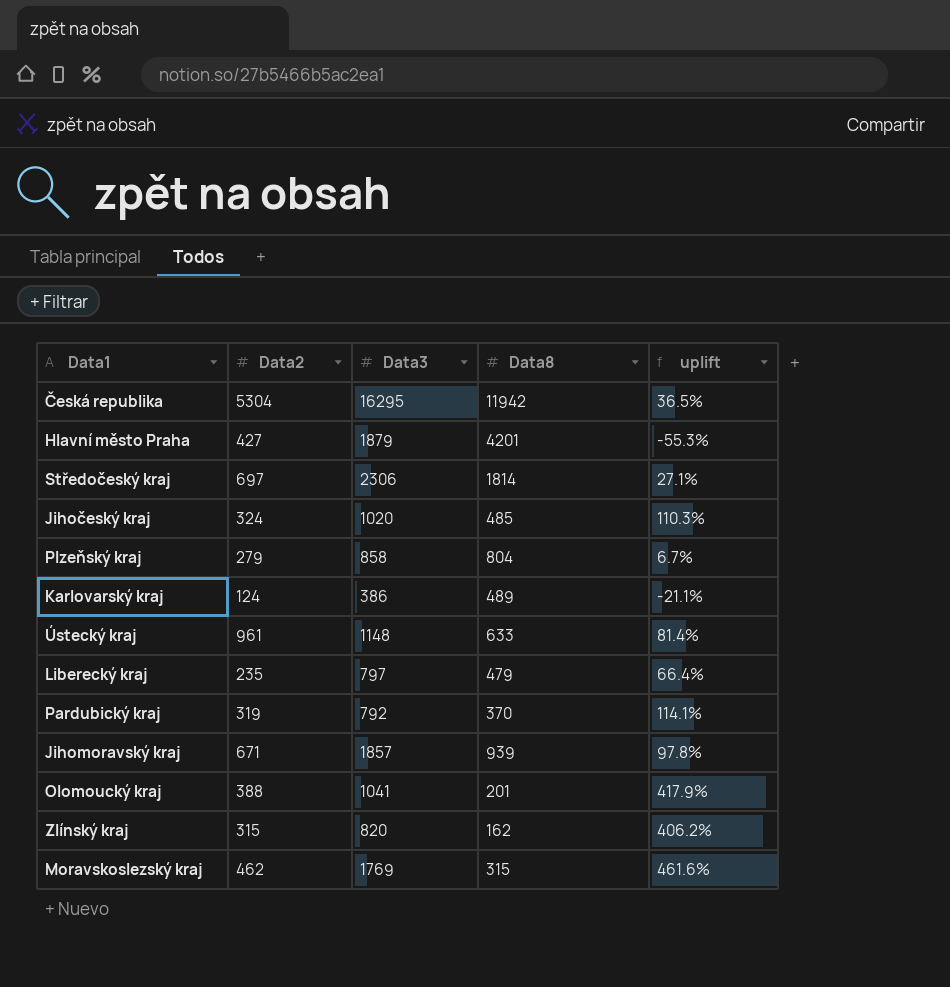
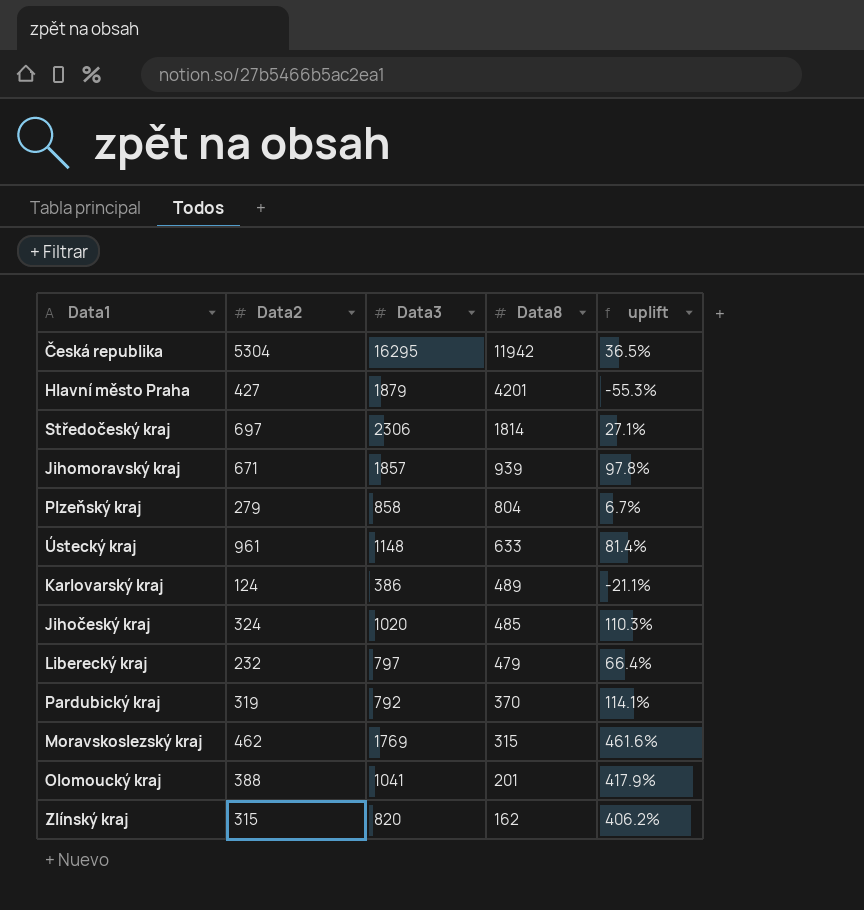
row order: none -> Data8 descending
Liberecký kraj | Data2: 235 -> 232

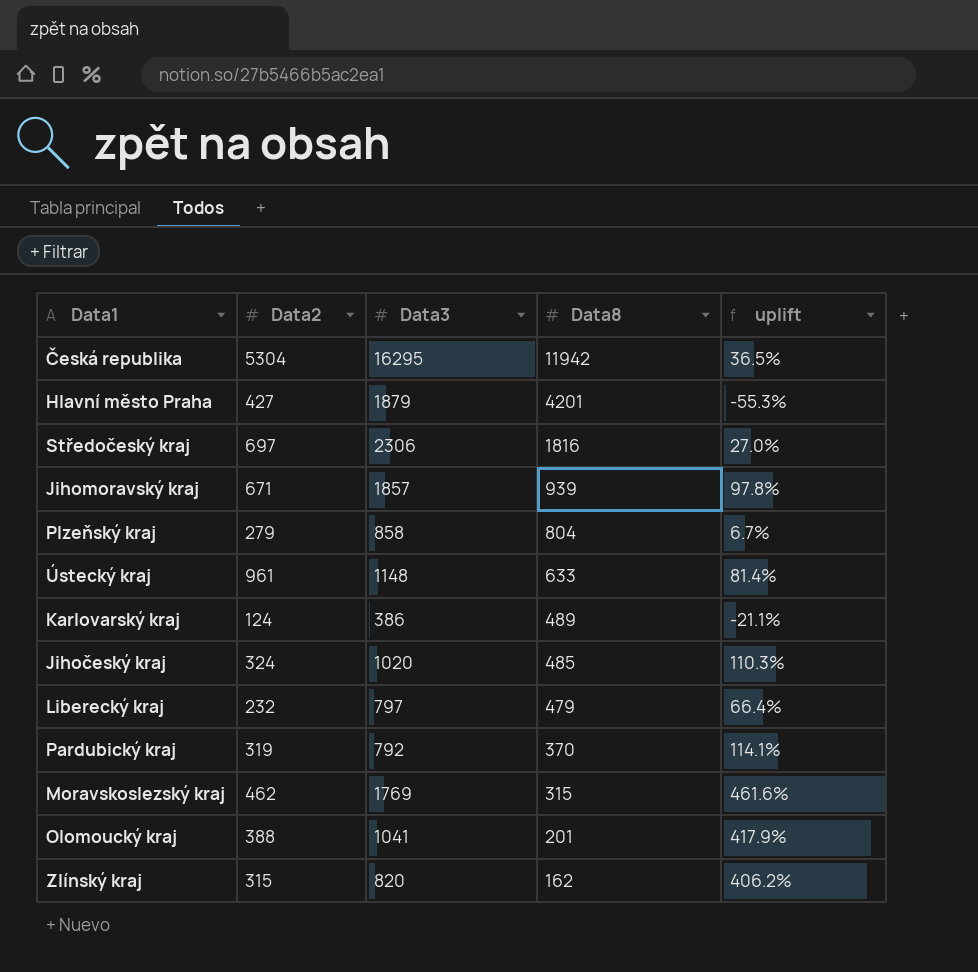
Středočeský kraj | Data8: 1814 -> 1816
Středočeský kraj | uplift: 27.1% -> 27.0%

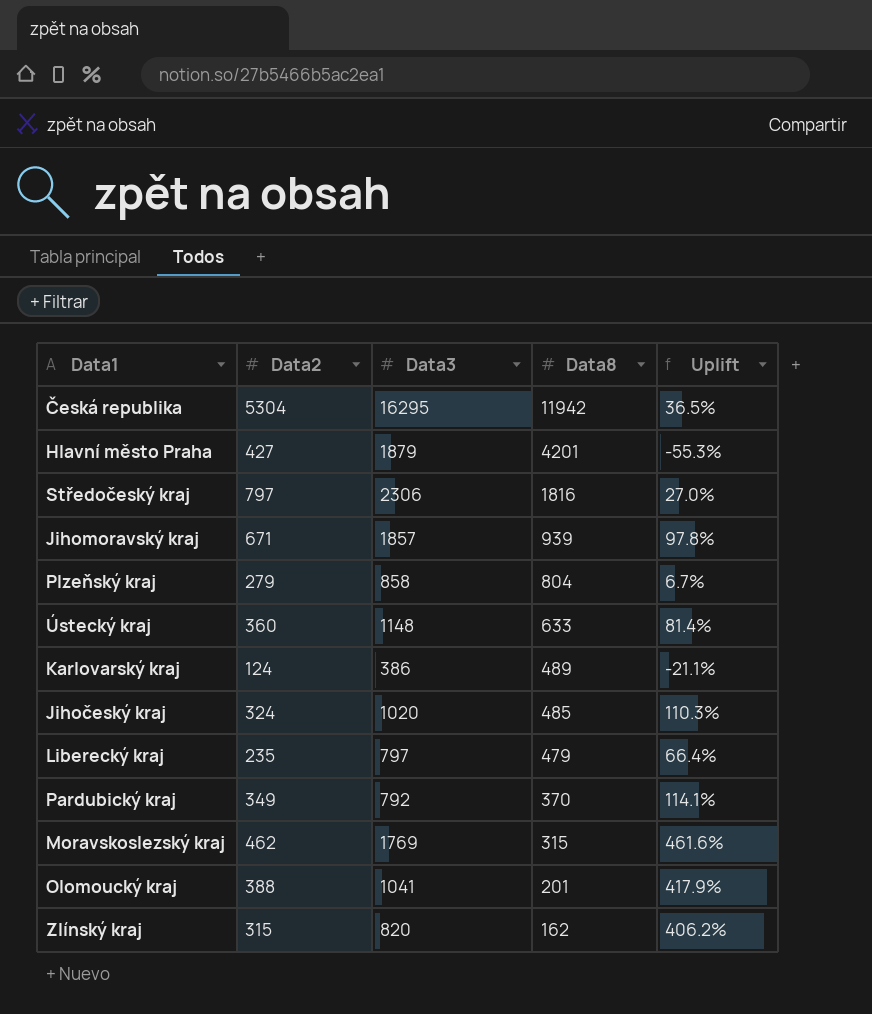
column name: uplift -> Uplift
Středočeský kraj | Data2: 697 -> 797
Ústecký kraj | Data2: 961 -> 360
Liberecký kraj | Data2: 232 -> 235
Pardubický kraj | Data2: 319 -> 349

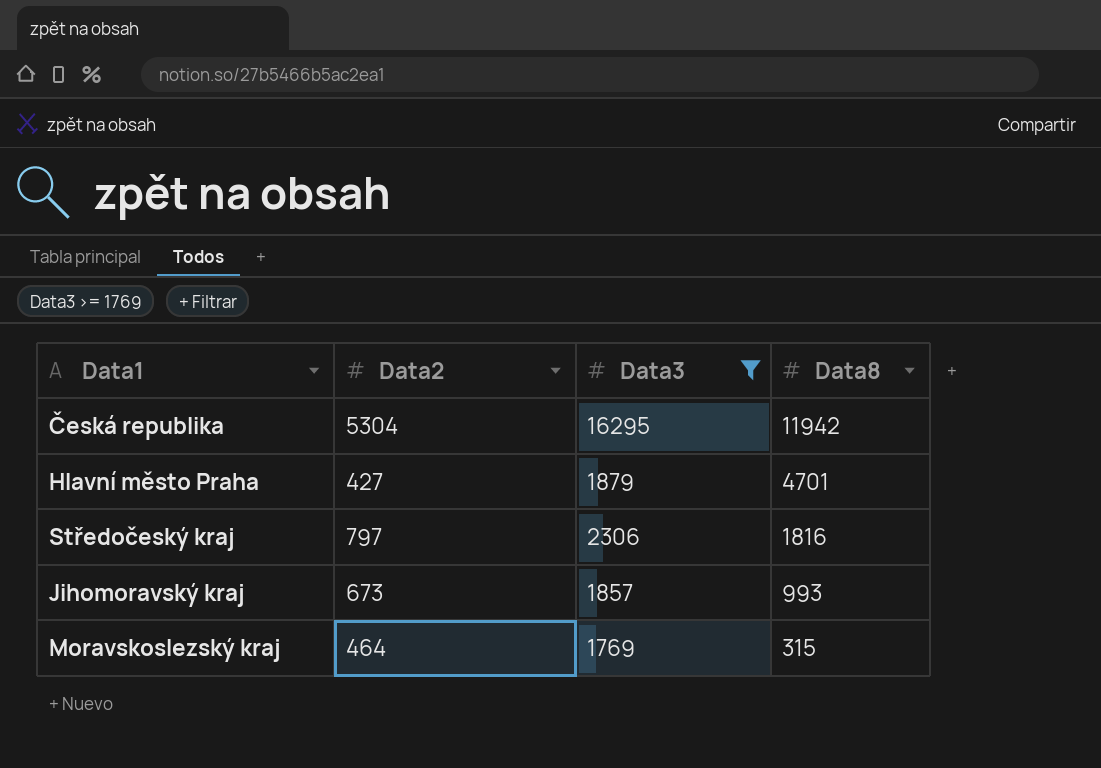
filter: none -> Data3 >= 1769
column Uplift | formula: ([Data3] - [Data8]) / [Data8] -> none
Hlavní město Praha | Data8: 4201 -> 4701
Jihomoravský kraj | Data2: 671 -> 673
Jihomoravský kraj | Data8: 939 -> 993
Moravskoslezský kraj | Data2: 462 -> 464

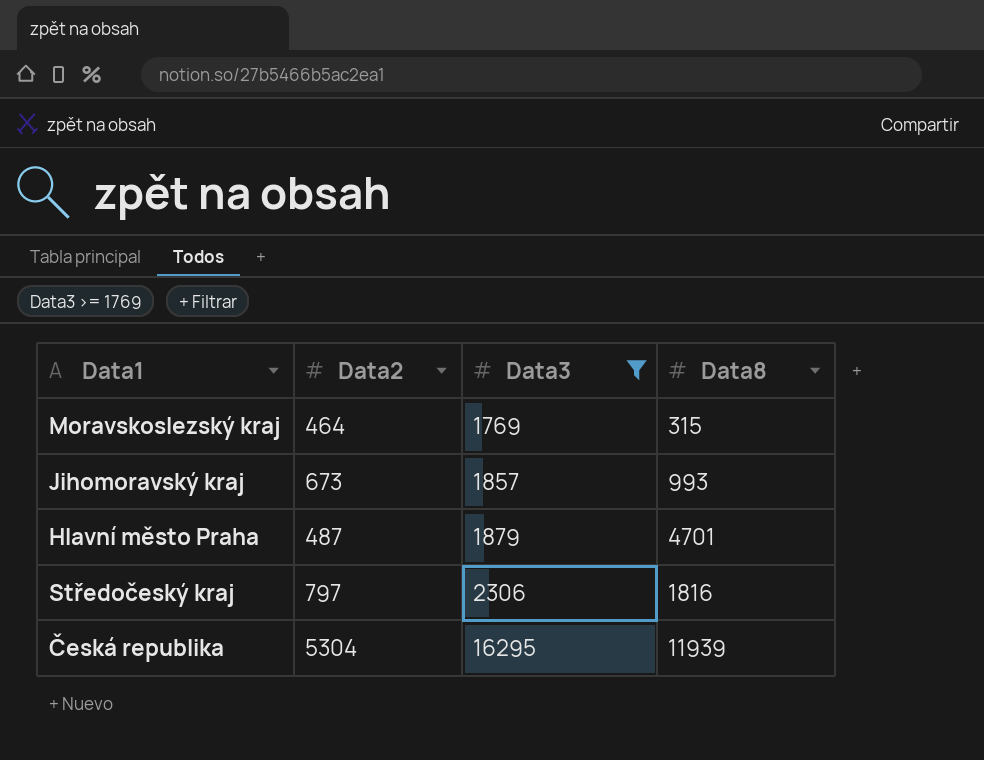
row order: Data8 descending -> Data3 ascending
Hlavní město Praha | Data2: 427 -> 487
Česká republika | Data8: 11942 -> 11939

